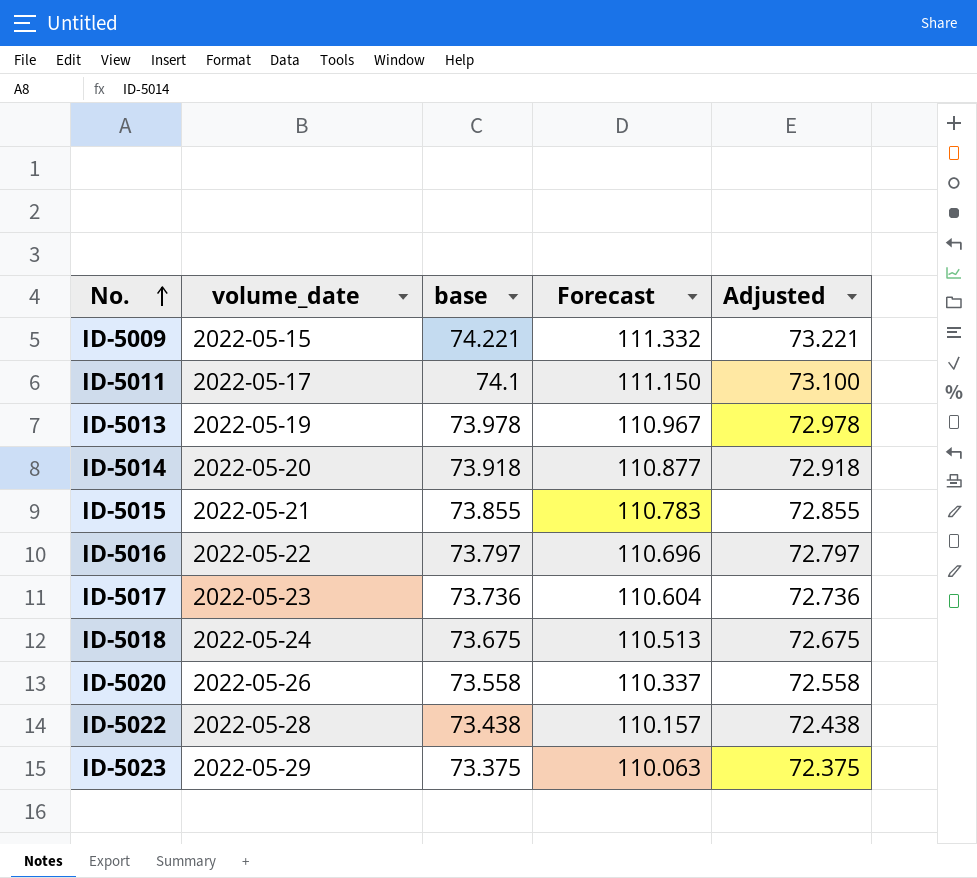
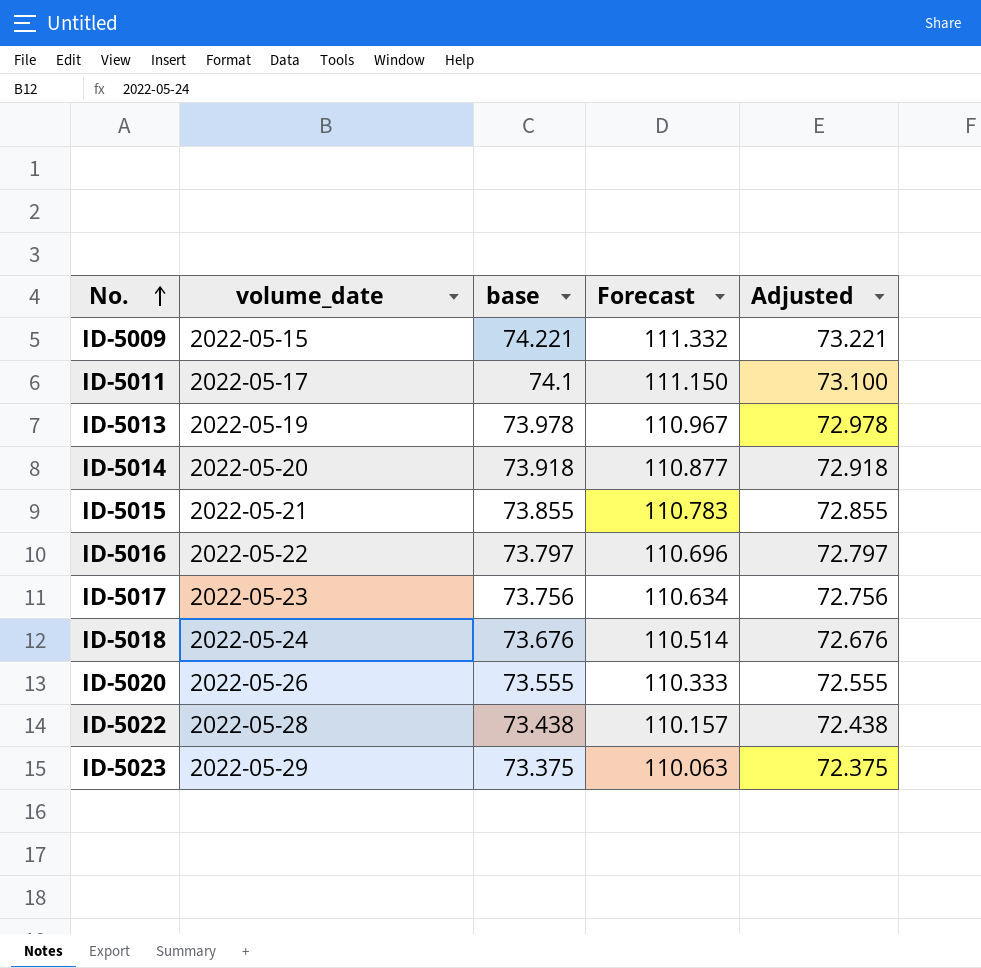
ID-5017 | base: 73.736 -> 73.756
ID-5017 | Forecast: 110.604 -> 110.634
ID-5017 | Adjusted: 72.736 -> 72.756
ID-5018 | base: 73.675 -> 73.676
ID-5018 | Forecast: 110.513 -> 110.514
ID-5018 | Adjusted: 72.675 -> 72.676
ID-5020 | base: 73.558 -> 73.555
ID-5020 | Forecast: 110.337 -> 110.333
ID-5020 | Adjusted: 72.558 -> 72.555

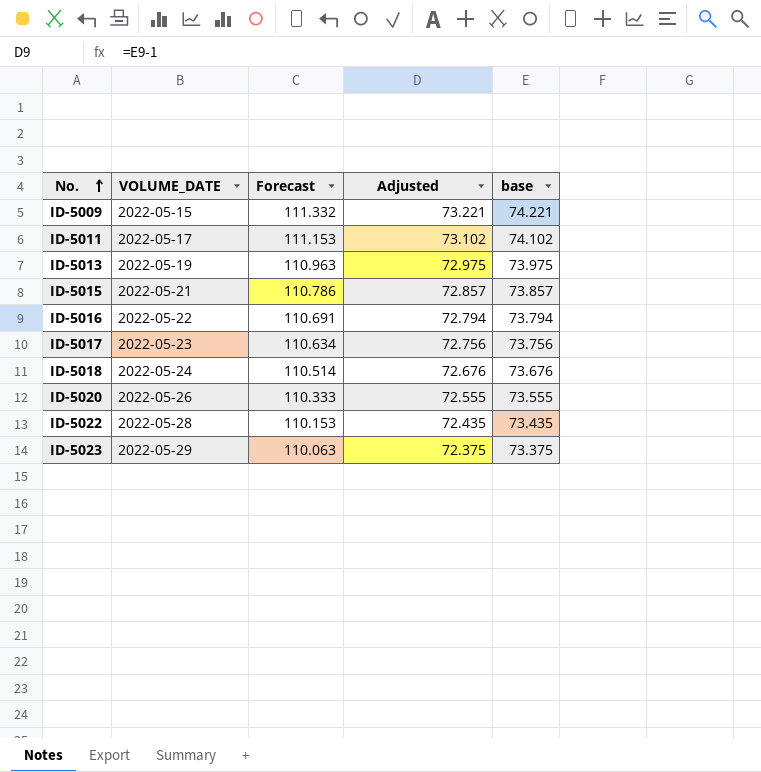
column name: volume_date -> VOLUME_DATE
column base | position: 3 -> 5
row ID-5014: 2022-05-20 | 73.918 | 110.877 | 72.918 -> none
ID-5011 | Forecast: 111.150 -> 111.153
ID-5011 | Adjusted: 73.100 -> 73.102
ID-5011 | base: 74.1 -> 74.102
ID-5013 | Forecast: 110.967 -> 110.963
ID-5013 | Adjusted: 72.978 -> 72.975
ID-5013 | base: 73.978 -> 73.975
ID-5015 | Forecast: 110.783 -> 110.786
ID-5015 | Adjusted: 72.855 -> 72.857
ID-5015 | base: 73.855 -> 73.857
ID-5016 | Forecast: 110.696 -> 110.691
ID-5016 | Adjusted: 72.797 -> 72.794
ID-5016 | base: 73.797 -> 73.794
ID-5022 | Forecast: 110.157 -> 110.153
ID-5022 | Adjusted: 72.438 -> 72.435
ID-5022 | base: 73.438 -> 73.435

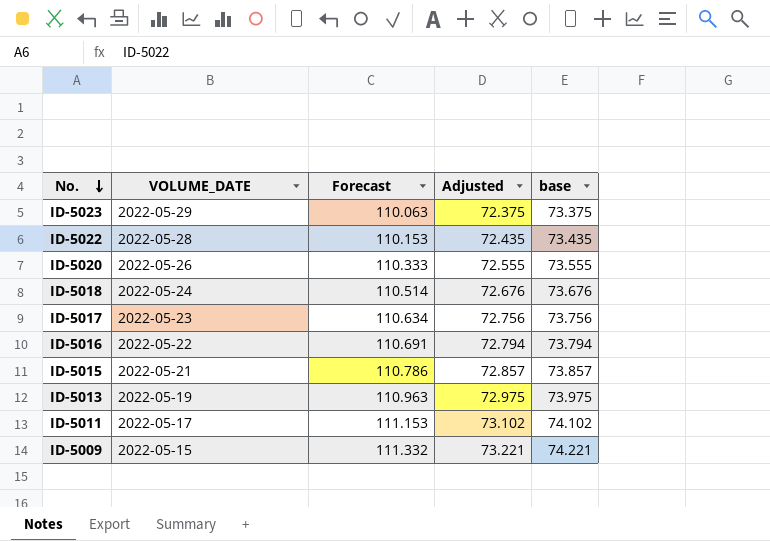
row order: No. ascending -> No. descending

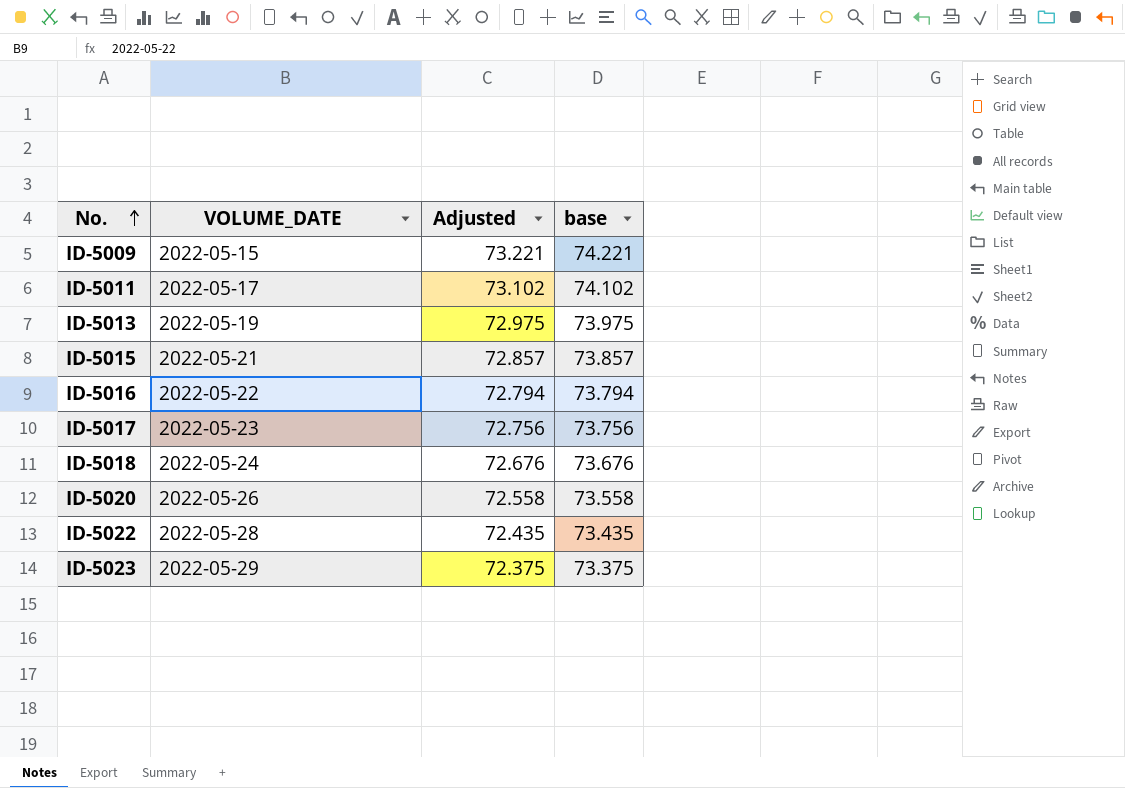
row order: No. descending -> No. ascending
column Forecast | formula: [base] * 1.5 -> none
ID-5020 | Adjusted: 72.555 -> 72.558
ID-5020 | base: 73.555 -> 73.558

